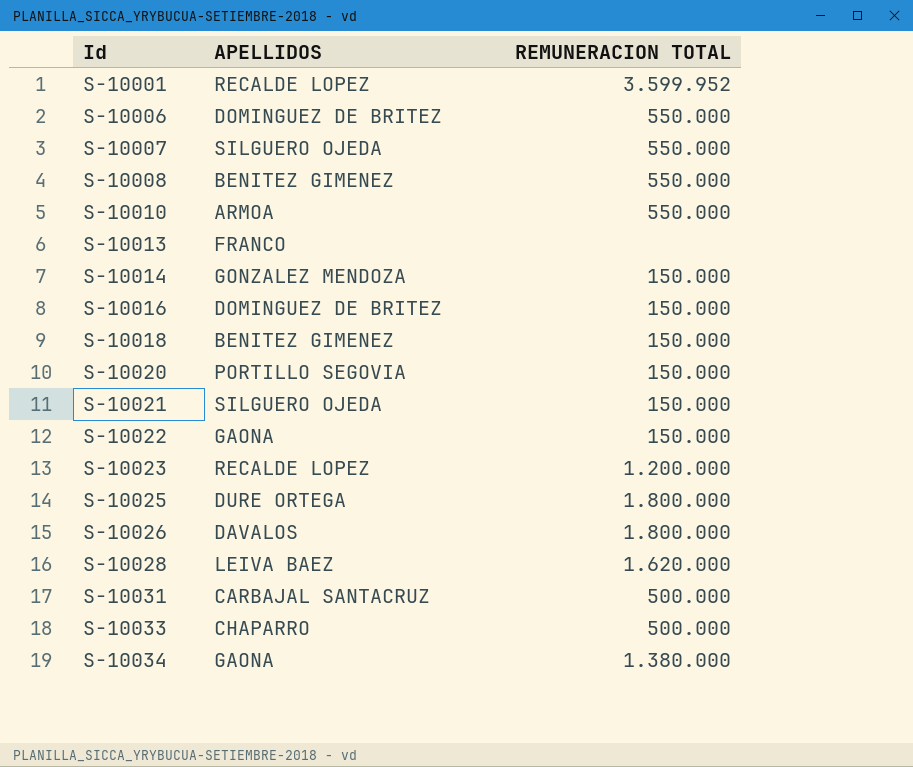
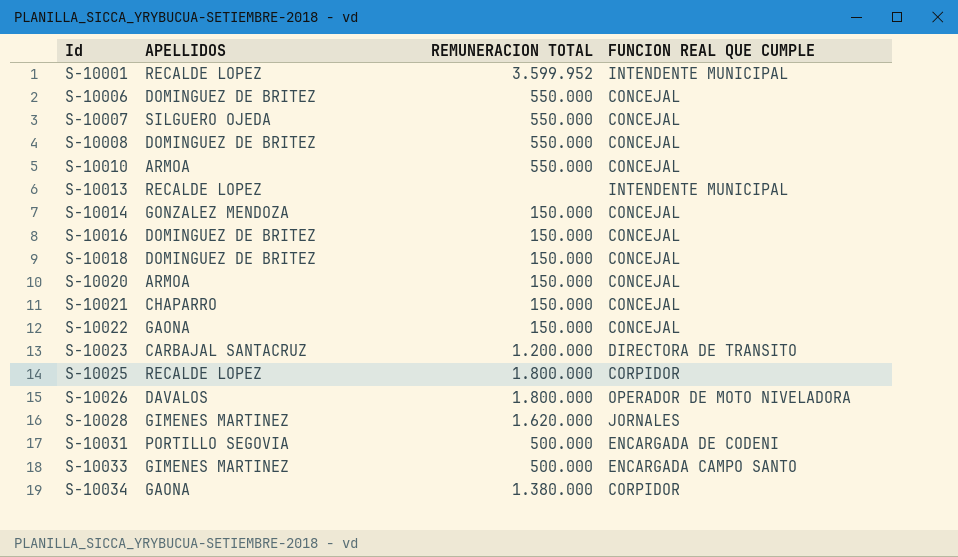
column FUNCION REAL QUE CUMPLE | position: none -> 4
S-10008 | APELLIDOS: BENITEZ GIMENEZ -> DOMINGUEZ DE BRITEZ
S-10013 | APELLIDOS: FRANCO -> RECALDE LOPEZ
S-10018 | APELLIDOS: BENITEZ GIMENEZ -> DOMINGUEZ DE BRITEZ
S-10020 | APELLIDOS: PORTILLO SEGOVIA -> ARMOA
S-10021 | APELLIDOS: SILGUERO OJEDA -> CHAPARRO
S-10023 | APELLIDOS: RECALDE LOPEZ -> CARBAJAL SANTACRUZ
S-10025 | APELLIDOS: DURE ORTEGA -> RECALDE LOPEZ
S-10028 | APELLIDOS: LEIVA BAEZ -> GIMENES MARTINEZ
S-10031 | APELLIDOS: CARBAJAL SANTACRUZ -> PORTILLO SEGOVIA
S-10033 | APELLIDOS: CHAPARRO -> GIMENES MARTINEZ

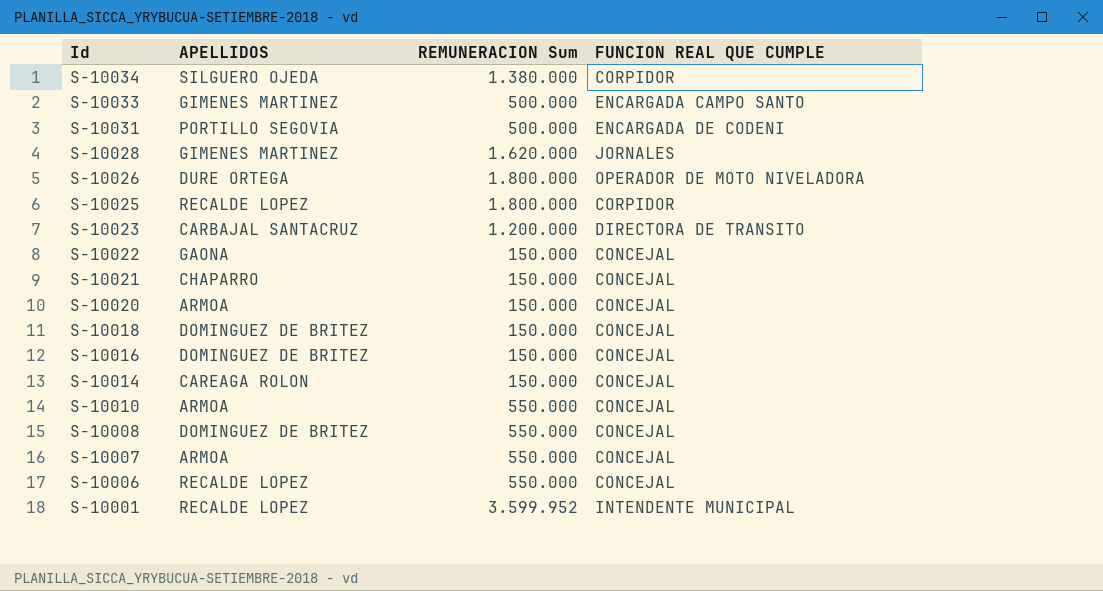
row order: Id ascending -> Id descending
column name: REMUNERACION TOTAL -> REMUNERACION Sum
row S-10013: RECALDE LOPEZ | none | INTENDENTE MUNICIPAL -> none
S-10034 | APELLIDOS: GAONA -> SILGUERO OJEDA
S-10026 | APELLIDOS: DAVALOS -> DURE ORTEGA
S-10014 | APELLIDOS: GONZALEZ MENDOZA -> CAREAGA ROLON
S-10007 | APELLIDOS: SILGUERO OJEDA -> ARMOA
S-10006 | APELLIDOS: DOMINGUEZ DE BRITEZ -> RECALDE LOPEZ

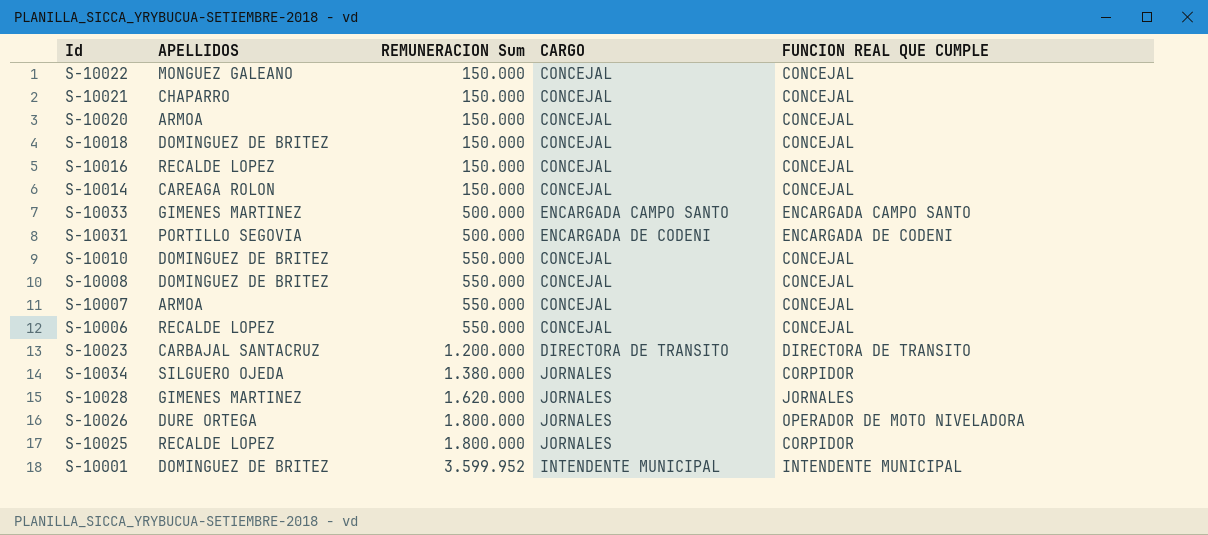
row order: Id descending -> REMUNERACION Sum ascending
column CARGO | position: none -> 4
S-10022 | APELLIDOS: GAONA -> MONGUEZ GALEANO
S-10016 | APELLIDOS: DOMINGUEZ DE BRITEZ -> RECALDE LOPEZ
S-10010 | APELLIDOS: ARMOA -> DOMINGUEZ DE BRITEZ
S-10001 | APELLIDOS: RECALDE LOPEZ -> DOMINGUEZ DE BRITEZ

